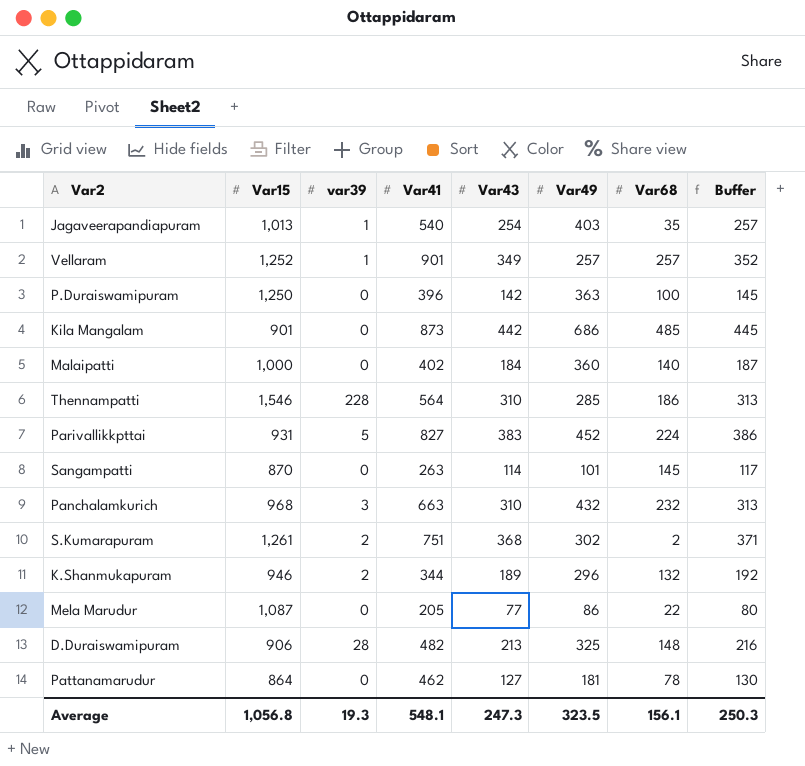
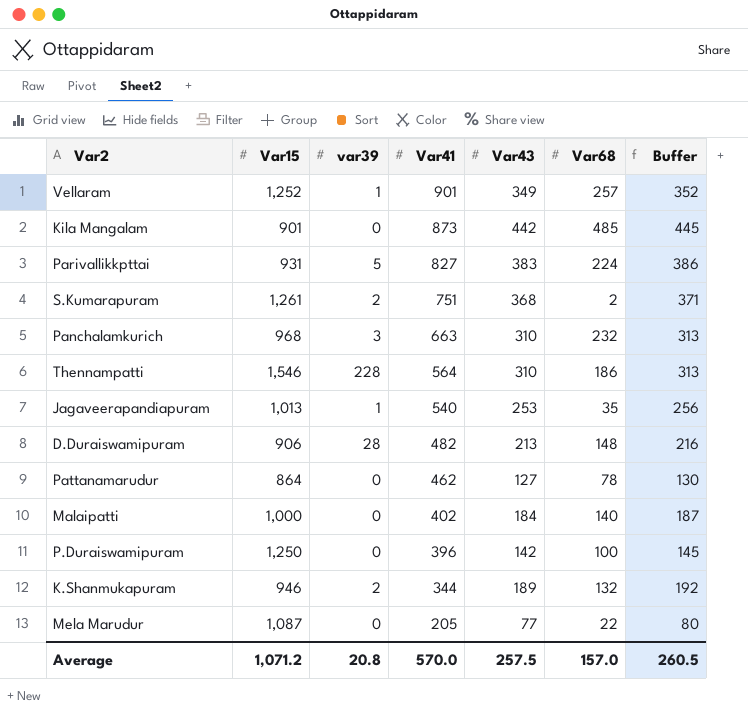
row order: none -> Var41 descending
column Var49 | position: 6 -> none
row Sangampatti: 870 | 0 | 263 | 114 | 101 | 145 | 117 -> none
Jagaveerapandiapuram | Var43: 254 -> 253
Jagaveerapandiapuram | Buffer: 257 -> 256
Average | Var15: 1,056.8 -> 1,071.2
Average | var39: 19.3 -> 20.8
Average | Var41: 548.1 -> 570.0
Average | Var43: 247.3 -> 257.5
Average | Var68: 156.1 -> 157.0
Average | Buffer: 250.3 -> 260.5

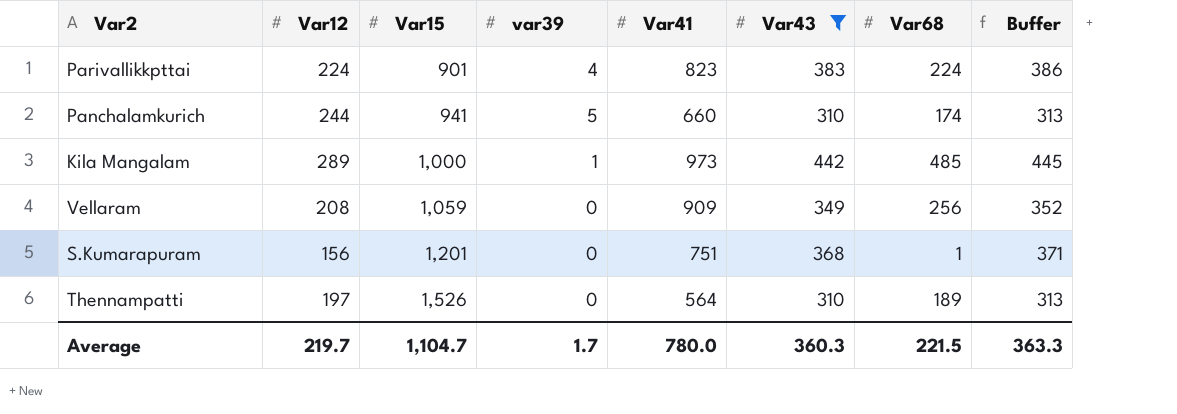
filter: none -> Var43 >= 310
row order: Var41 descending -> Var15 ascending
column Var12 | position: none -> 2
Parivallikkpttai | Var15: 931 -> 901
Parivallikkpttai | var39: 5 -> 4
Parivallikkpttai | Var41: 827 -> 823
Panchalamkurich | Var15: 968 -> 941
Panchalamkurich | var39: 3 -> 5
Panchalamkurich | Var41: 663 -> 660
Panchalamkurich | Var68: 232 -> 174
Kila Mangalam | Var15: 901 -> 1,000
Kila Mangalam | var39: 0 -> 1
Kila Mangalam | Var41: 873 -> 973
Vellaram | Var15: 1,252 -> 1,059
Vellaram | var39: 1 -> 0
Vellaram | Var41: 901 -> 909
Vellaram | Var68: 257 -> 256
S.Kumarapuram | Var15: 1,261 -> 1,201
S.Kumarapuram | var39: 2 -> 0
S.Kumarapuram | Var68: 2 -> 1
Thennampatti | Var15: 1,546 -> 1,526
Thennampatti | var39: 228 -> 0
Thennampatti | Var68: 186 -> 189
Average | Var15: 1,071.2 -> 1,104.7
Average | var39: 20.8 -> 1.7
Average | Var41: 570.0 -> 780.0
Average | Var43: 257.5 -> 360.3
Average | Var68: 157.0 -> 221.5
Average | Buffer: 260.5 -> 363.3

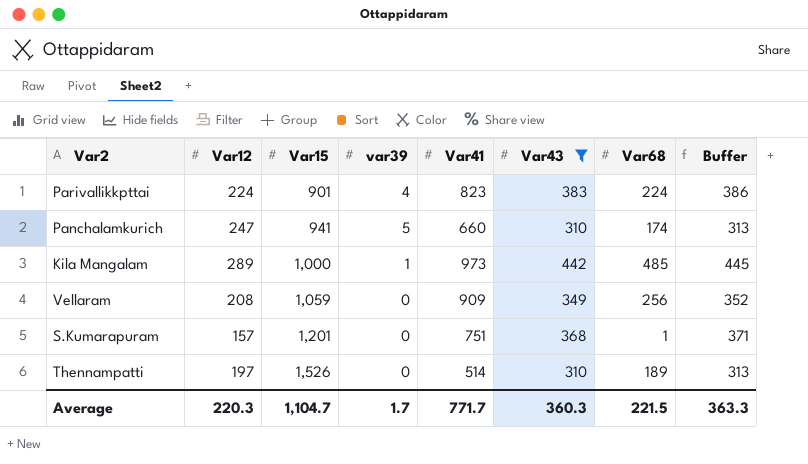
Panchalamkurich | Var12: 244 -> 247
S.Kumarapuram | Var12: 156 -> 157
Thennampatti | Var41: 564 -> 514
Average | Var12: 219.7 -> 220.3
Average | Var41: 780.0 -> 771.7

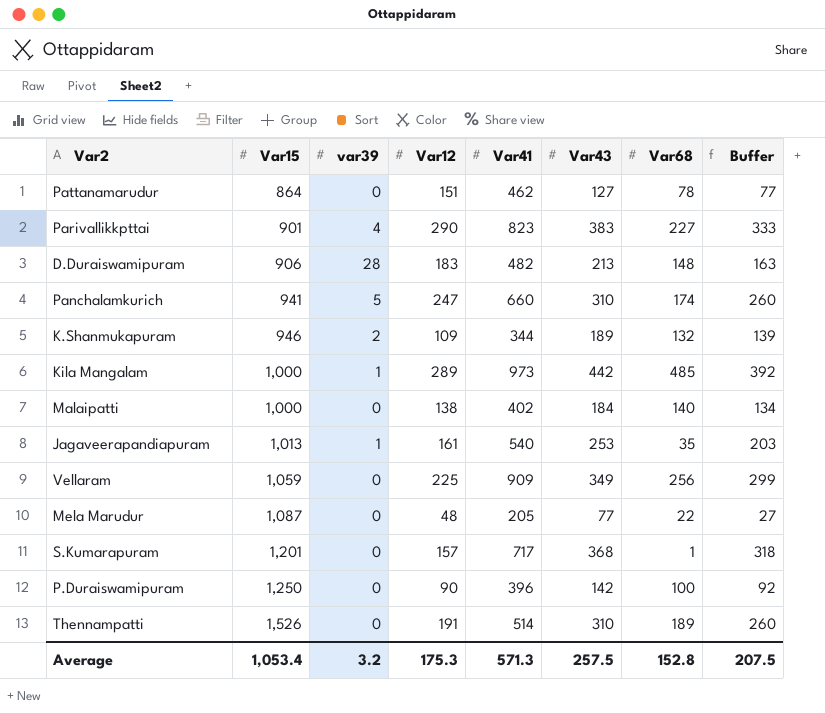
filter: Var43 >= 310 -> none
column Var12 | position: 2 -> 4
column Buffer | formula: [Var43] + 3 -> [Var43] - 50
Parivallikkpttai | Var12: 224 -> 290
Parivallikkpttai | Var68: 224 -> 227
Vellaram | Var12: 208 -> 225
S.Kumarapuram | Var41: 751 -> 717
Thennampatti | Var12: 197 -> 191
Average | Var15: 1,104.7 -> 1,053.4
Average | var39: 1.7 -> 3.2
Average | Var12: 220.3 -> 175.3
Average | Var41: 771.7 -> 571.3
Average | Var43: 360.3 -> 257.5
Average | Var68: 221.5 -> 152.8
Average | Buffer: 363.3 -> 207.5

